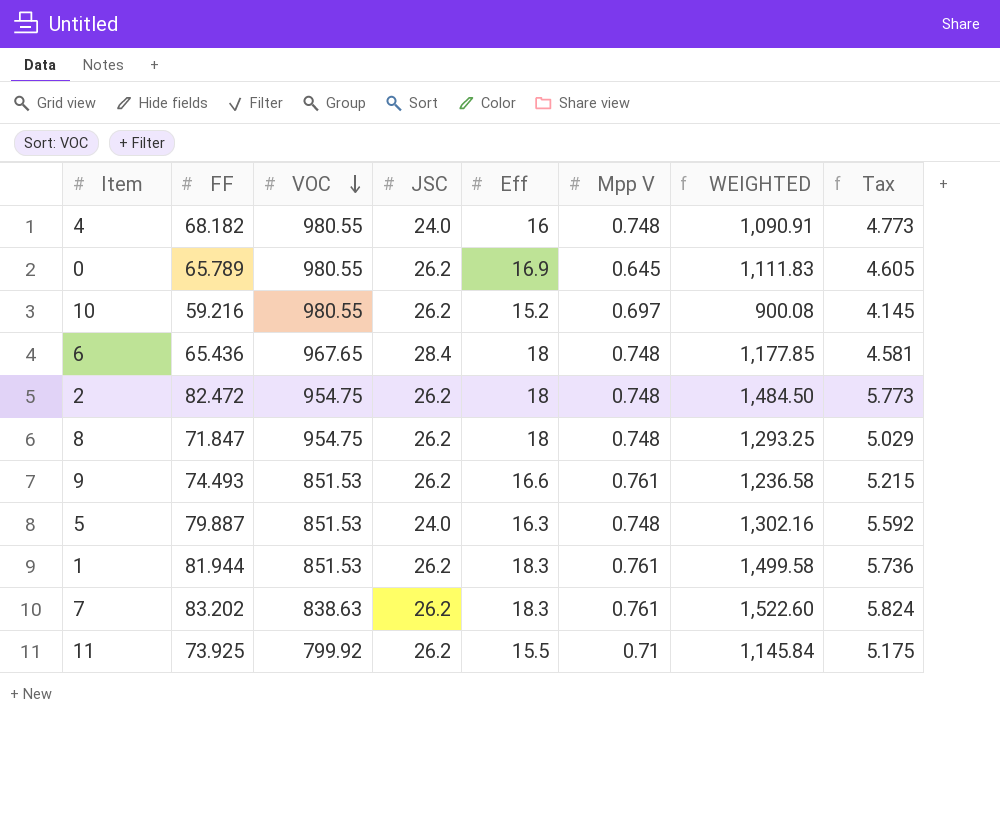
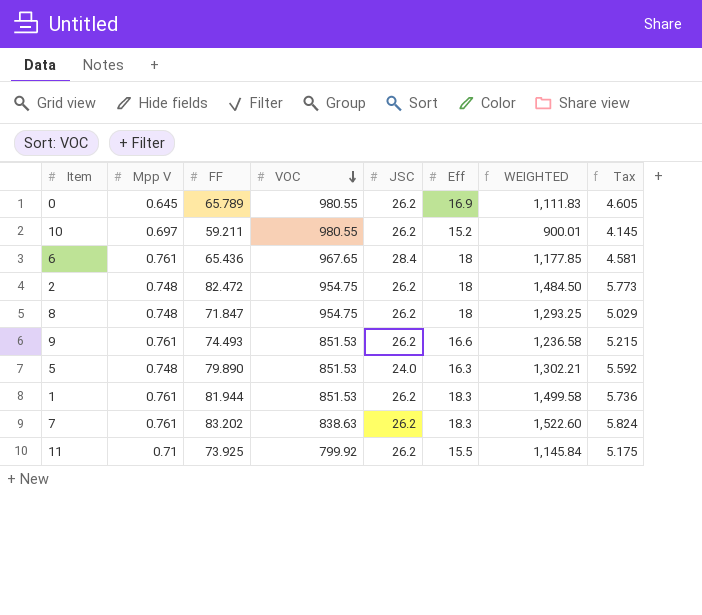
column Mpp V | position: 6 -> 2
row 4: 68.182 | 980.55 | 24.0 | 16 | 0.748 | 1,090.91 | 4.773 -> none
10 | FF: 59.216 -> 59.211
10 | WEIGHTED: 900.08 -> 900.01
6 | Mpp V: 0.748 -> 0.761
5 | FF: 79.887 -> 79.890
5 | WEIGHTED: 1,302.16 -> 1,302.21

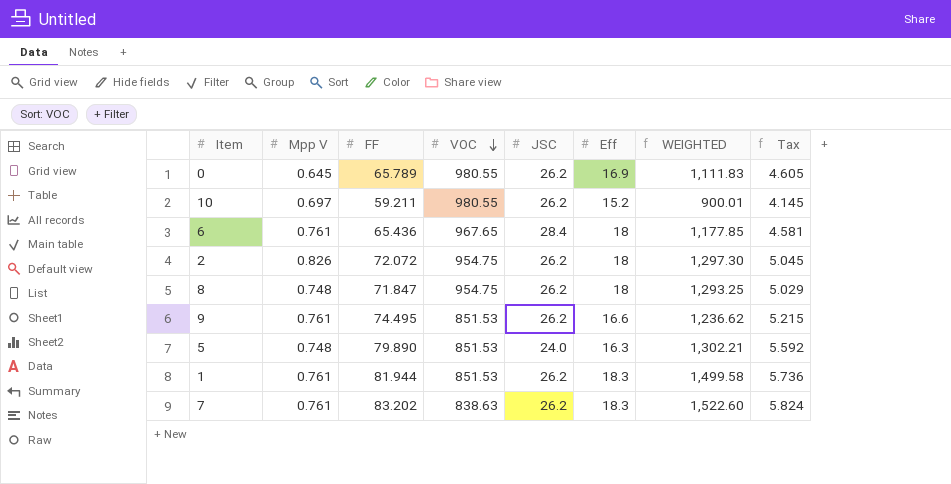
row 11: 0.71 | 73.925 | 799.92 | 26.2 | 15.5 | 1,145.84 | 5.175 -> none
2 | Mpp V: 0.748 -> 0.826
2 | FF: 82.472 -> 72.072
2 | WEIGHTED: 1,484.50 -> 1,297.30
2 | Tax: 5.773 -> 5.045
9 | FF: 74.493 -> 74.495
9 | WEIGHTED: 1,236.58 -> 1,236.62

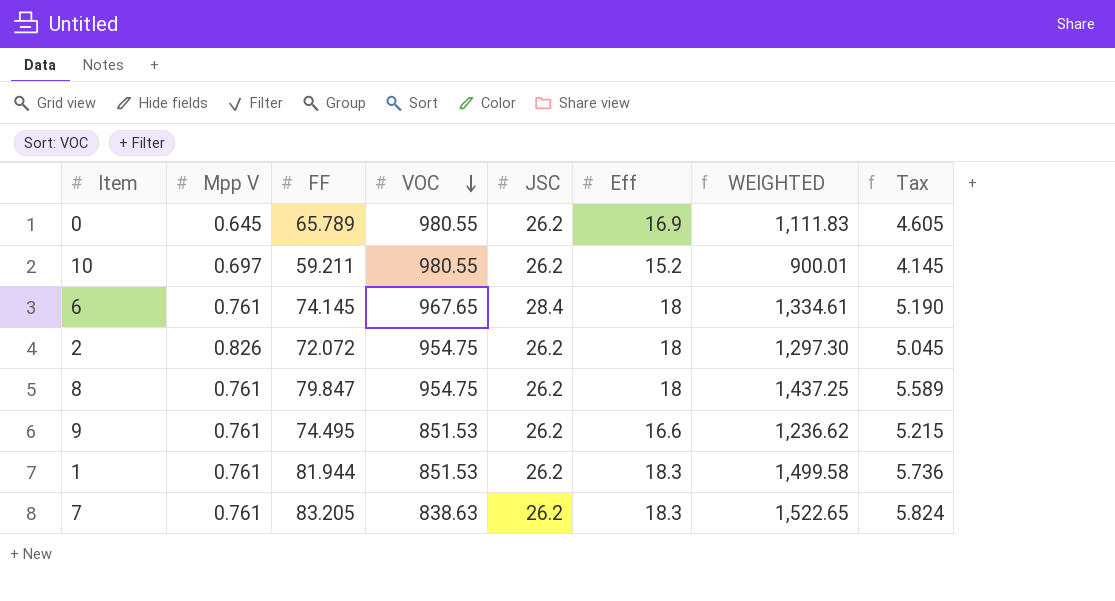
row 5: 0.748 | 79.890 | 851.53 | 24.0 | 16.3 | 1,302.21 | 5.592 -> none
6 | FF: 65.436 -> 74.145
6 | WEIGHTED: 1,177.85 -> 1,334.61
6 | Tax: 4.581 -> 5.190
8 | Mpp V: 0.748 -> 0.761
8 | FF: 71.847 -> 79.847
8 | WEIGHTED: 1,293.25 -> 1,437.25
8 | Tax: 5.029 -> 5.589
7 | FF: 83.202 -> 83.205
7 | WEIGHTED: 1,522.60 -> 1,522.65

